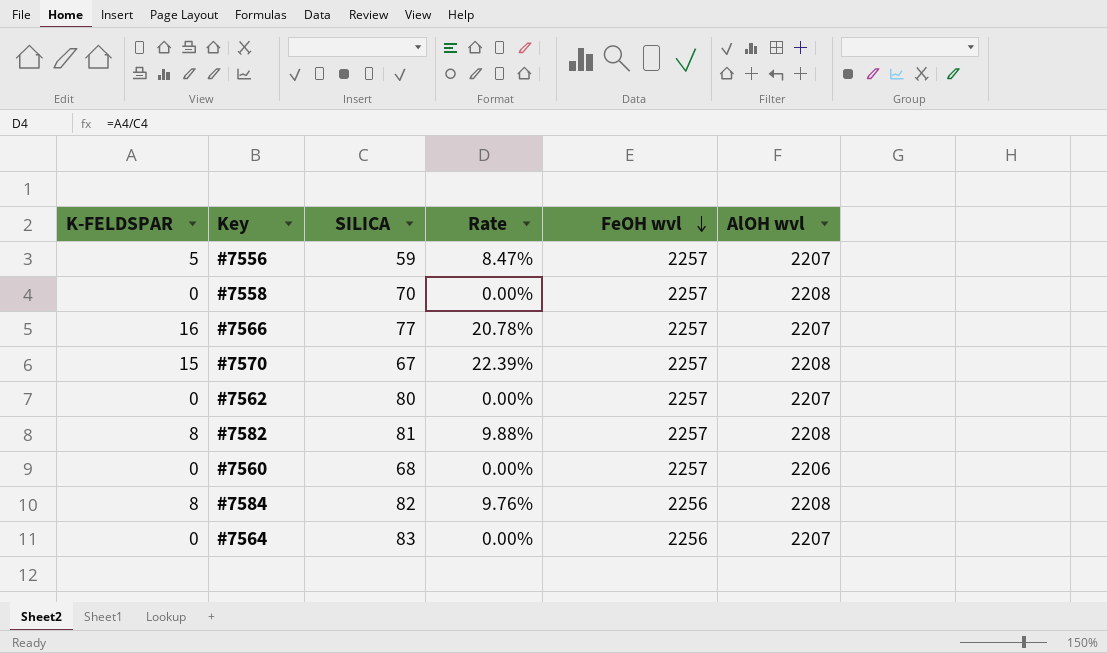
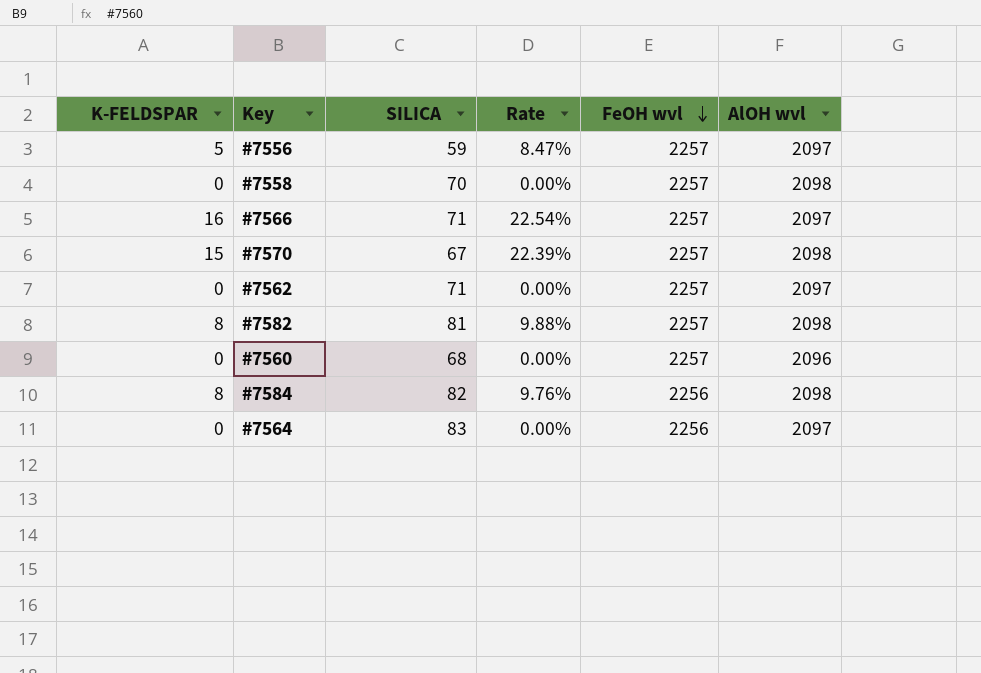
#7556 | AlOH wvl: 2207 -> 2097
#7558 | AlOH wvl: 2208 -> 2098
#7566 | SILICA: 77 -> 71
#7566 | Rate: 20.78% -> 22.54%
#7566 | AlOH wvl: 2207 -> 2097
#7570 | AlOH wvl: 2208 -> 2098
#7562 | SILICA: 80 -> 71
#7562 | AlOH wvl: 2207 -> 2097
#7582 | AlOH wvl: 2208 -> 2098
#7560 | AlOH wvl: 2206 -> 2096
#7584 | AlOH wvl: 2208 -> 2098
#7564 | AlOH wvl: 2207 -> 2097

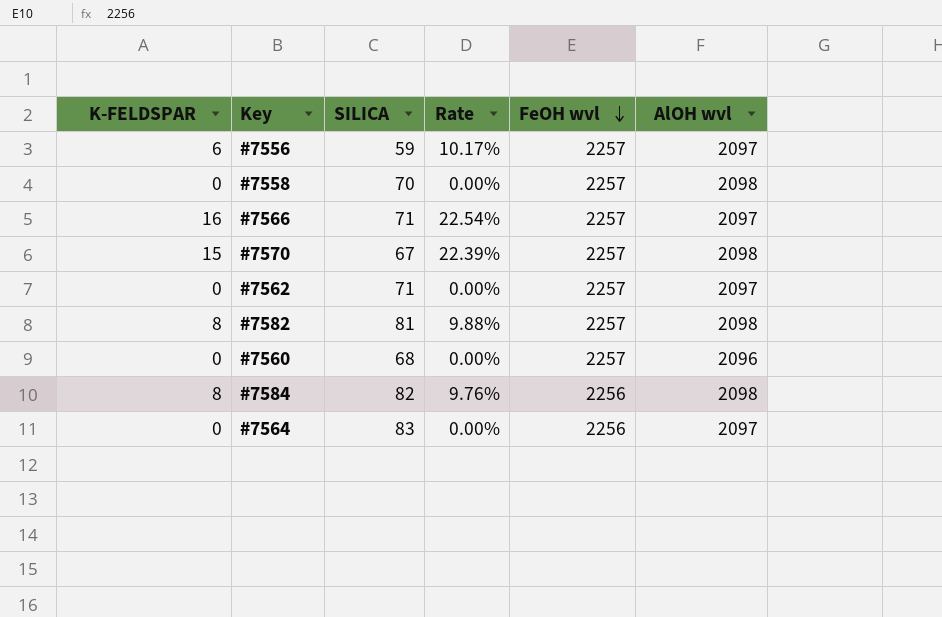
#7556 | K-FELDSPAR: 5 -> 6
#7556 | Rate: 8.47% -> 10.17%

